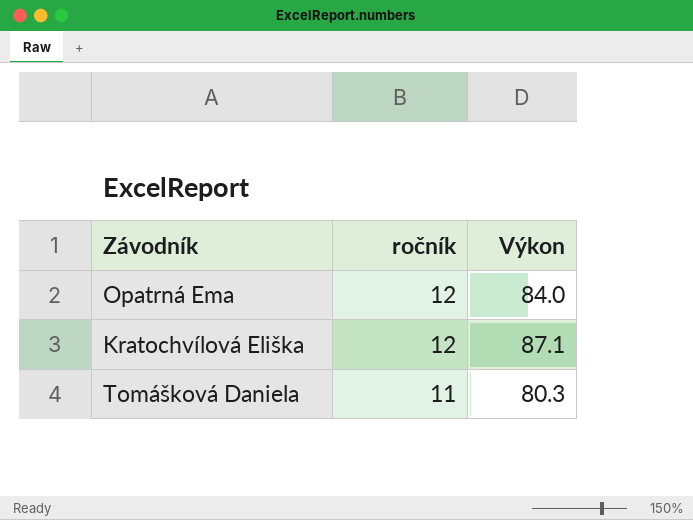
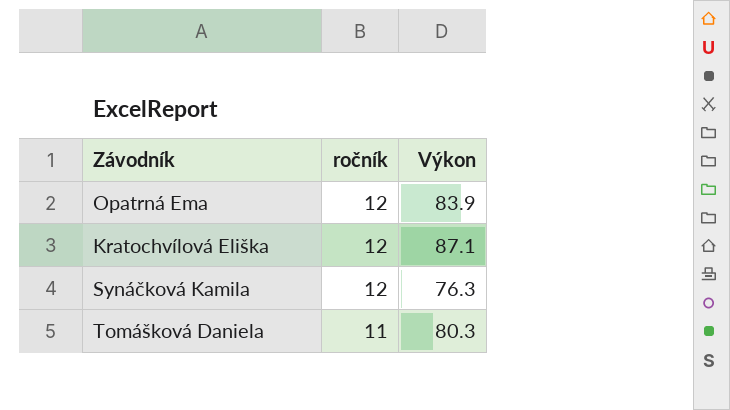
Opatrná Ema | Výkon: 84.0 -> 83.9
row Synáčková Kamila: none -> 12 | 76.3

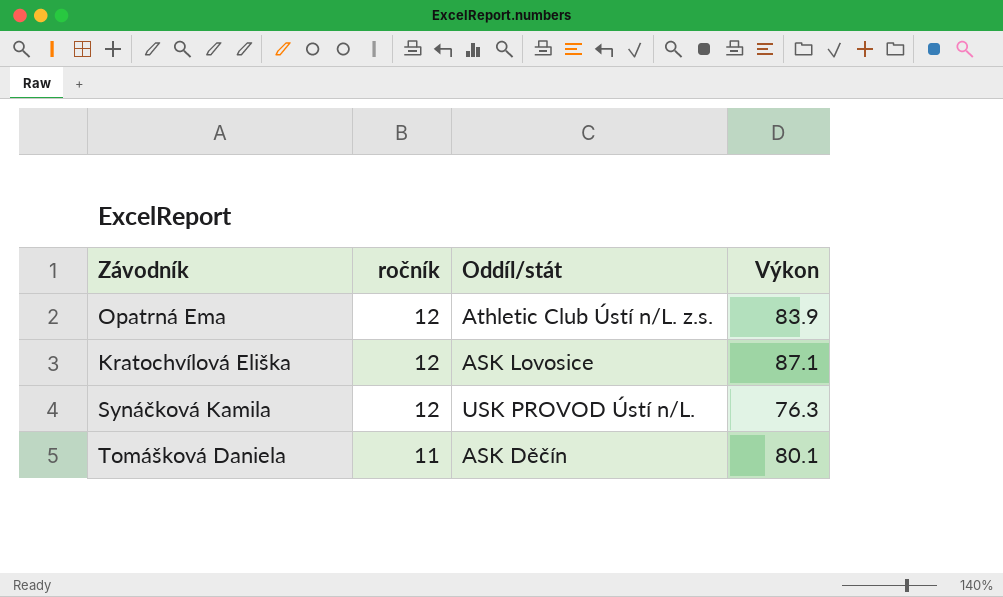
column Oddíl/stát | position: none -> 3
Tomášková Daniela | Výkon: 80.3 -> 80.1

